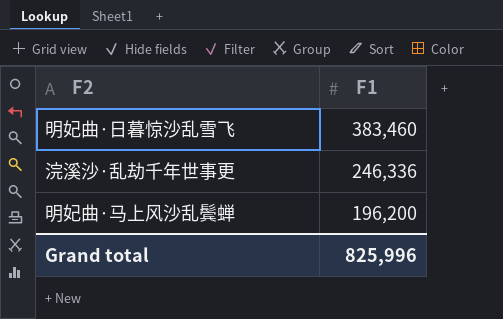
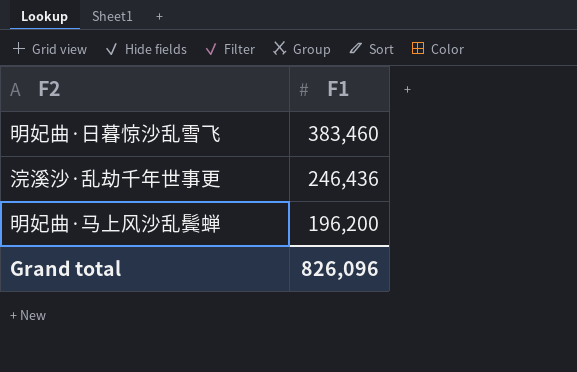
浣溪沙·乱劫千年世事更 | F1: 246,336 -> 246,436
Grand total | F1: 825,996 -> 826,096

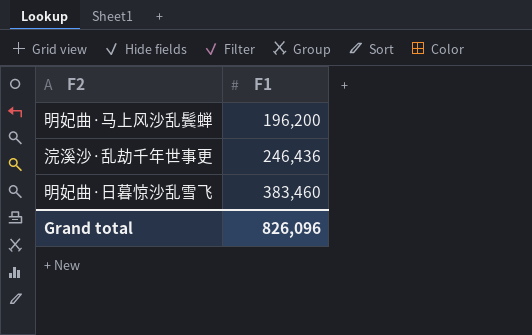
row order: F1 descending -> F1 ascending

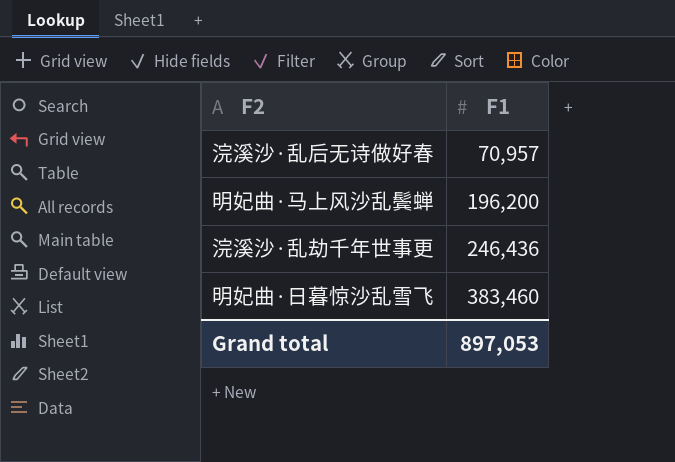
row 浣溪沙·乱后无诗做好春: none -> 70,957
Grand total | F1: 826,096 -> 897,053

